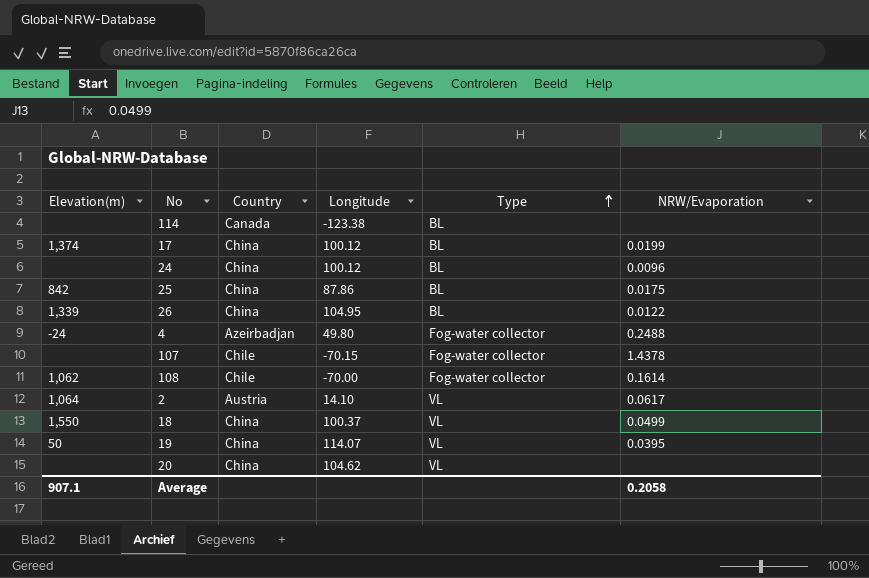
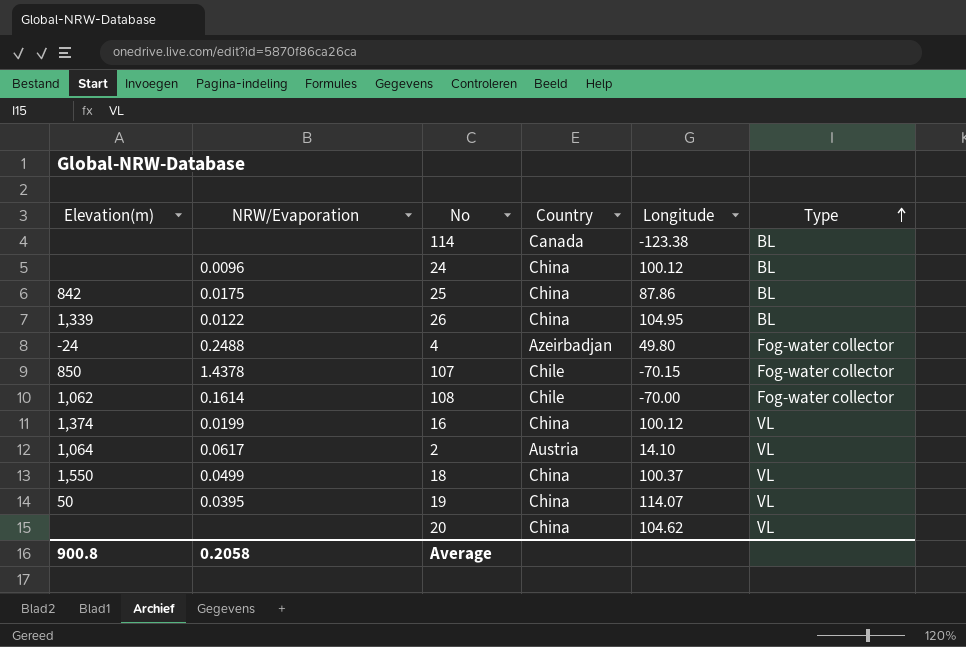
column NRW/Evaporation | position: 6 -> 2
row 17: 1,374 | China | 100.12 | BL | 0.0199 -> none
107 | Elevation(m): none -> 850
row 16: none -> 1,374 | 0.0199 | China | 100.12 | VL
Average | Elevation(m): 907.1 -> 900.8

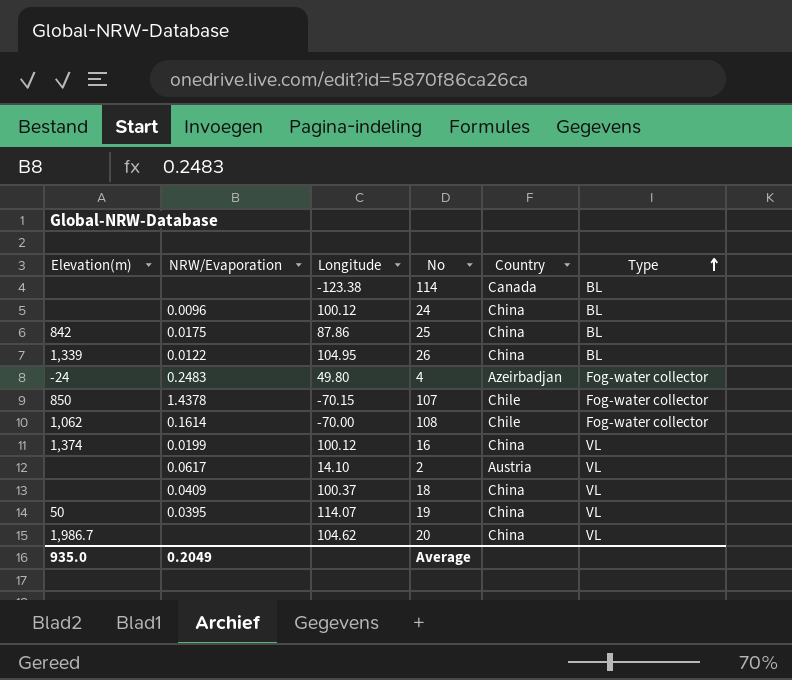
column Longitude | position: 5 -> 3
4 | NRW/Evaporation: 0.2488 -> 0.2483
2 | Elevation(m): 1,064 -> none
18 | Elevation(m): 1,550 -> none
18 | NRW/Evaporation: 0.0499 -> 0.0409
20 | Elevation(m): none -> 1,986.7
Average | Elevation(m): 900.8 -> 935.0
Average | NRW/Evaporation: 0.2058 -> 0.2049

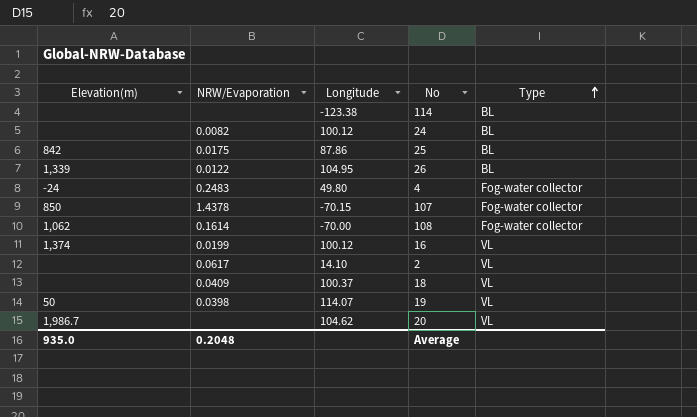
column Country | position: 5 -> none
24 | NRW/Evaporation: 0.0096 -> 0.0082
19 | NRW/Evaporation: 0.0395 -> 0.0398
Average | NRW/Evaporation: 0.2049 -> 0.2048

